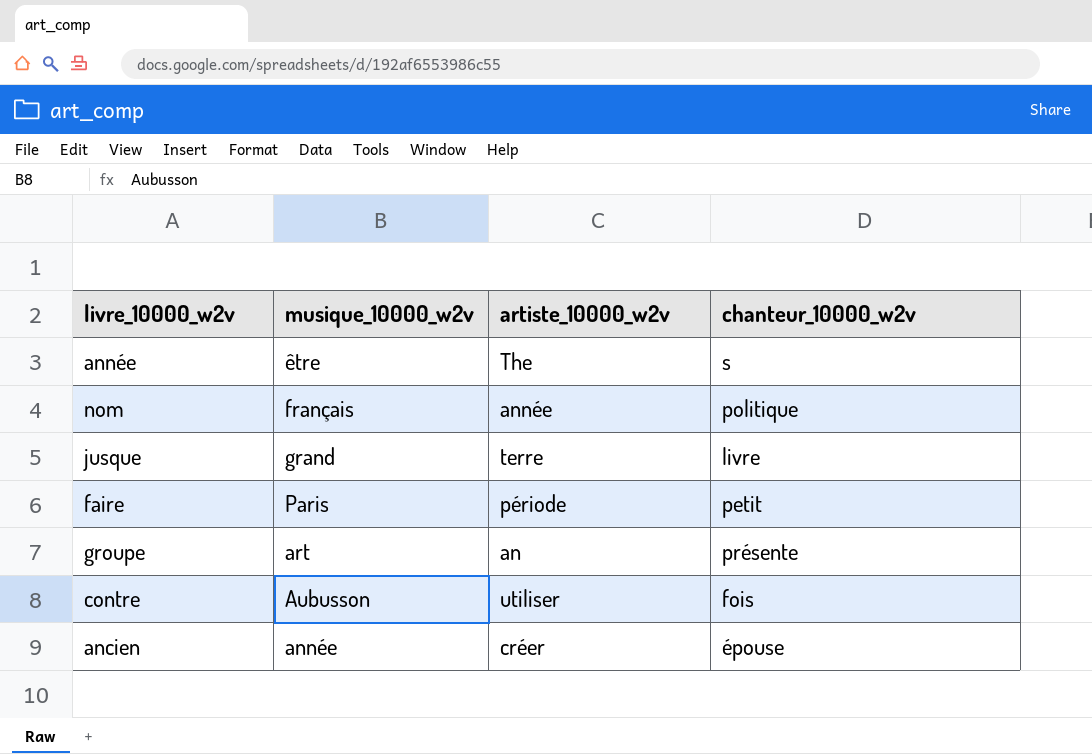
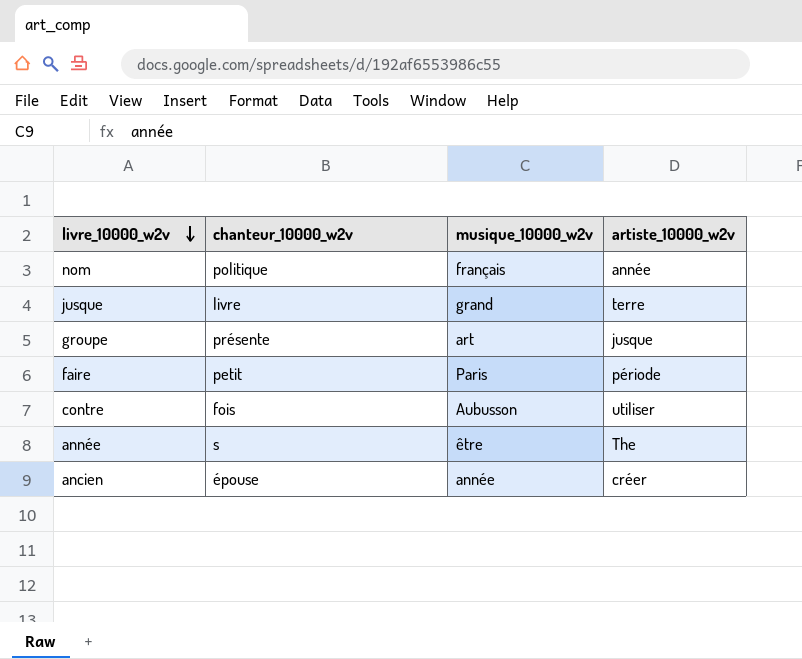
row order: none -> livre_10000_w2v descending
column chanteur_10000_w2v | position: 4 -> 2
groupe | artiste_10000_w2v: an -> jusque

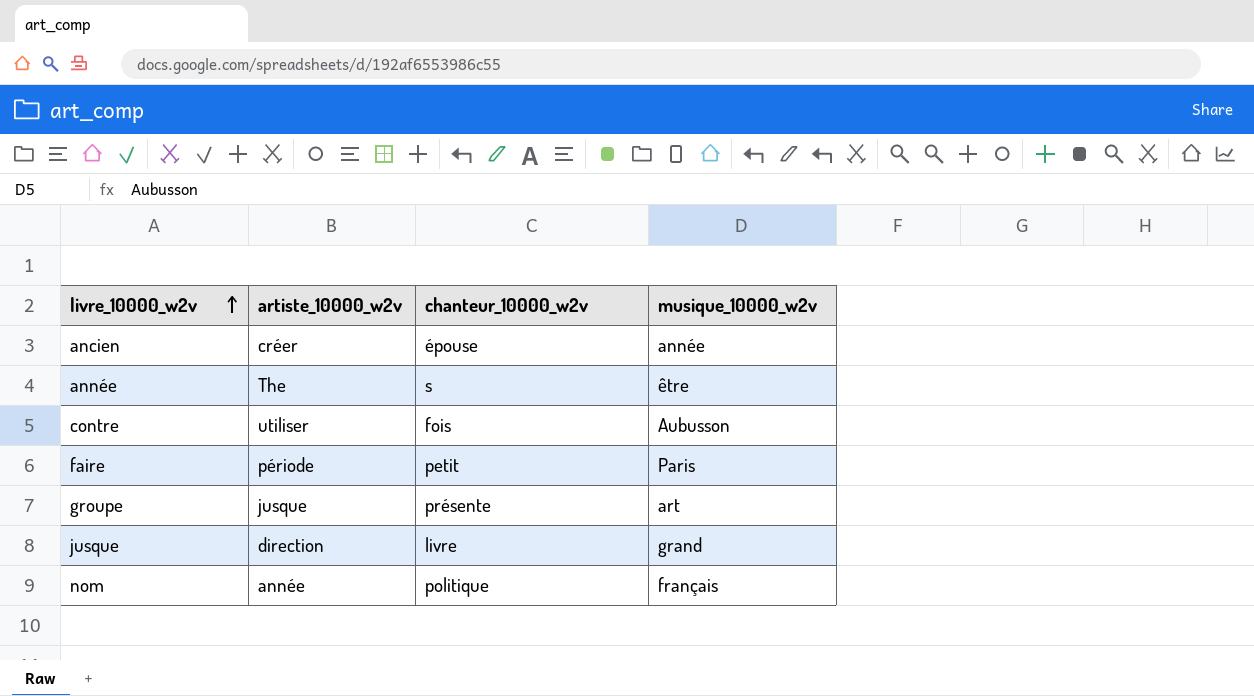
row order: livre_10000_w2v descending -> livre_10000_w2v ascending
column artiste_10000_w2v | position: 4 -> 2
jusque | artiste_10000_w2v: terre -> direction

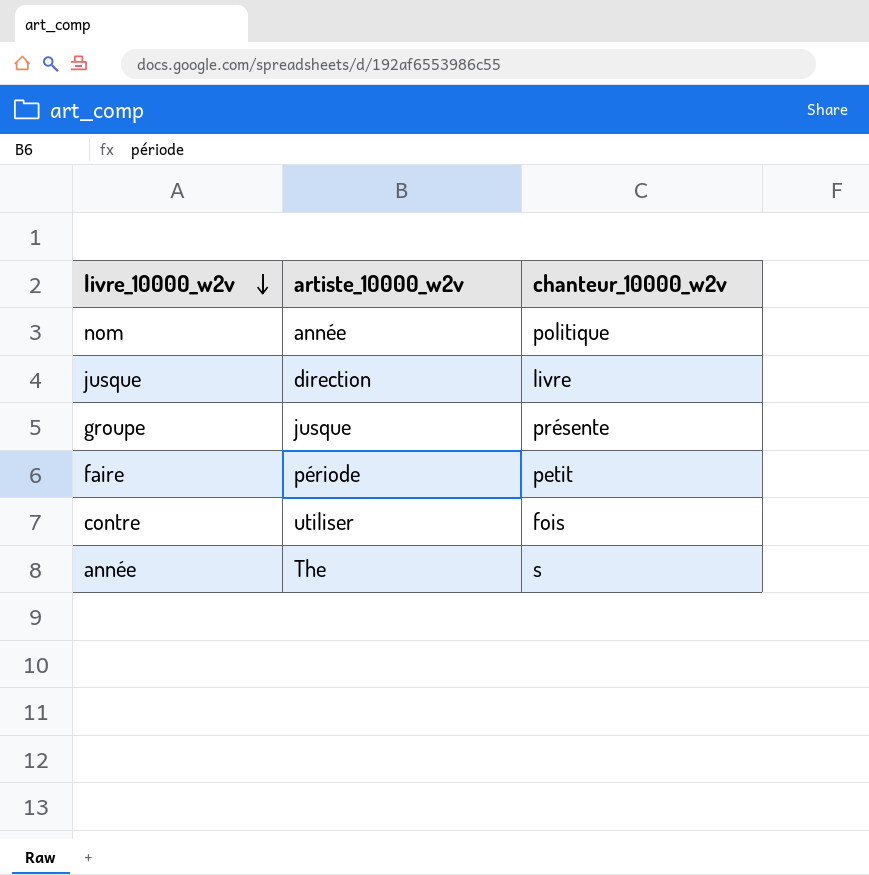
row order: livre_10000_w2v ascending -> livre_10000_w2v descending
column musique_10000_w2v | position: 4 -> none
row ancien: créer | épouse | année -> none

